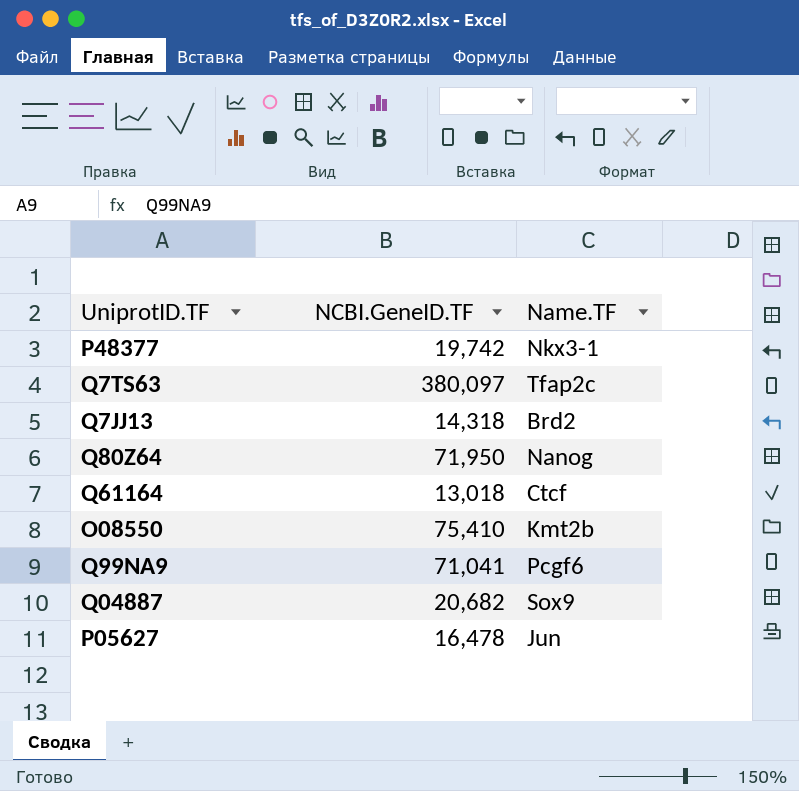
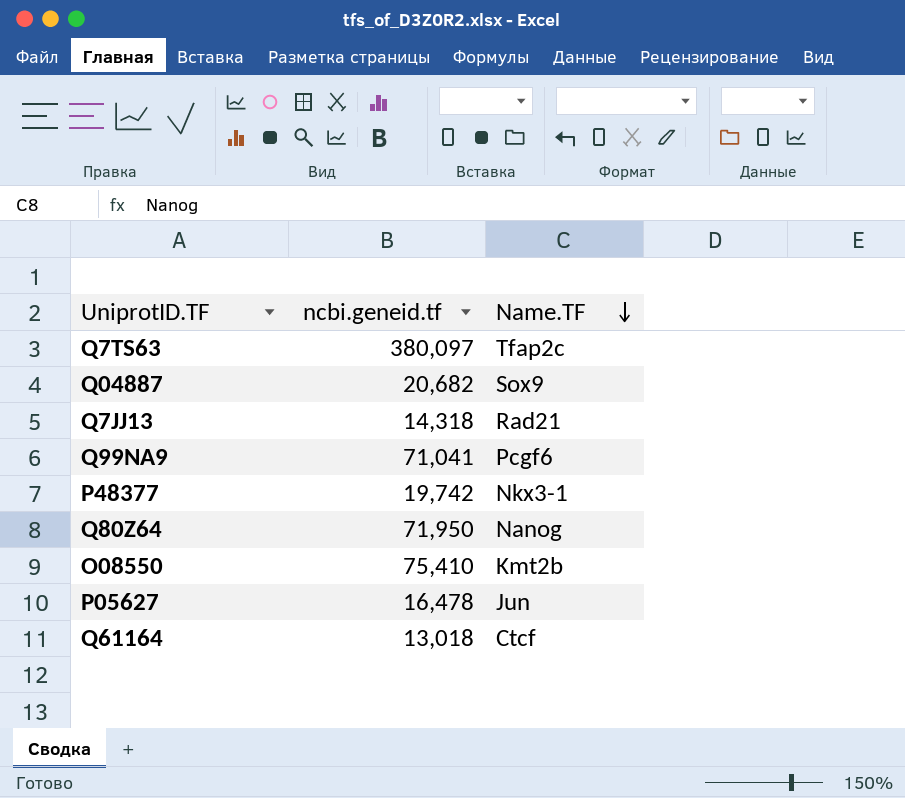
row order: none -> Name.TF descending
column name: NCBI.GeneID.TF -> ncbi.geneid.tf
Q7JJ13 | Name.TF: Brd2 -> Rad21

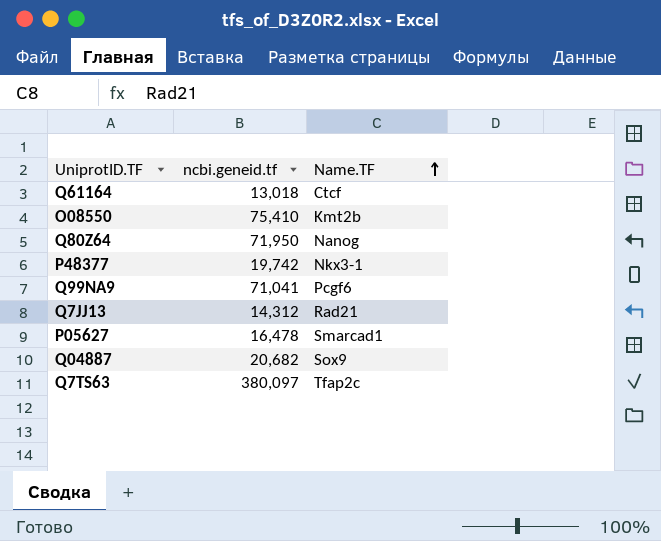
row order: Name.TF descending -> Name.TF ascending
Q7JJ13 | ncbi.geneid.tf: 14,318 -> 14,312
P05627 | Name.TF: Jun -> Smarcad1

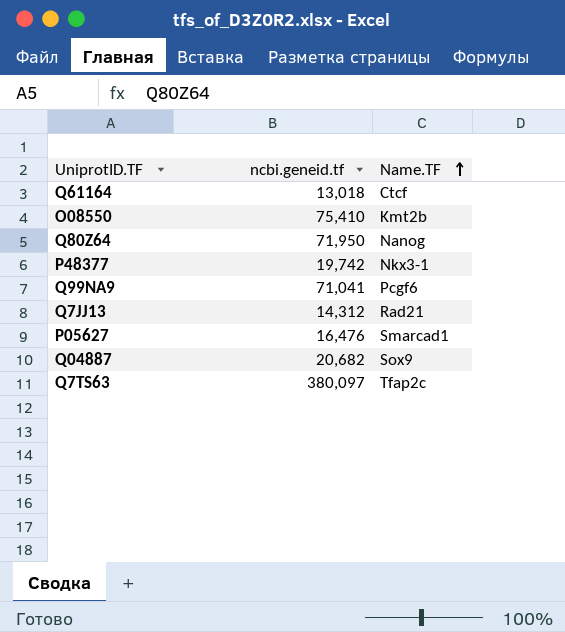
P05627 | ncbi.geneid.tf: 16,478 -> 16,476

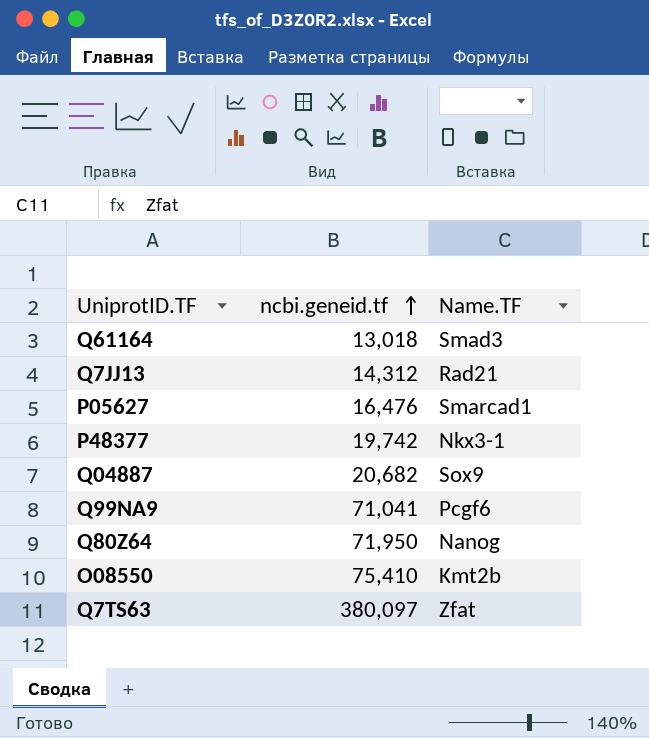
row order: Name.TF ascending -> ncbi.geneid.tf ascending
Q61164 | Name.TF: Ctcf -> Smad3
Q7TS63 | Name.TF: Tfap2c -> Zfat

